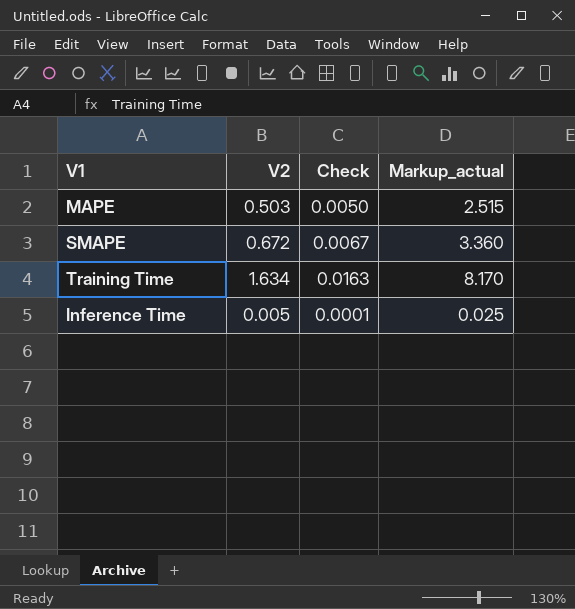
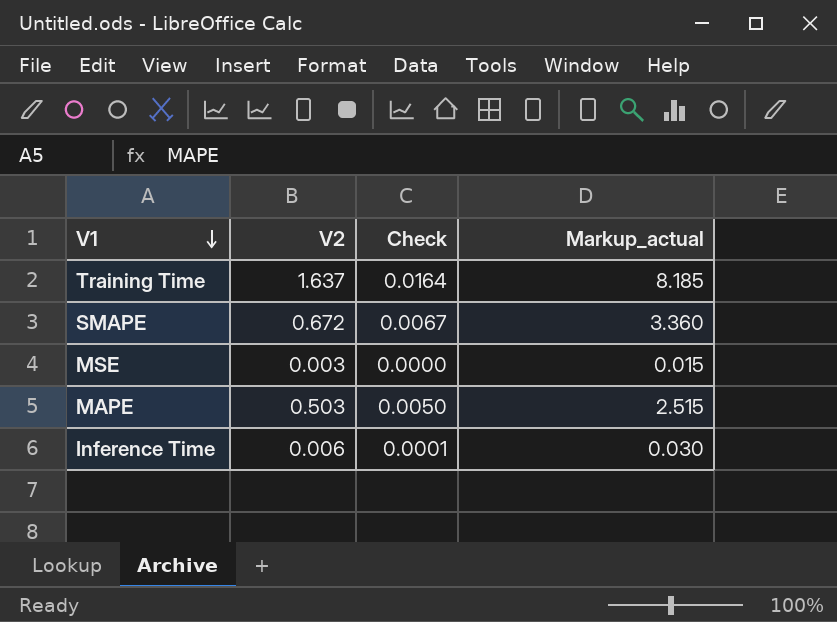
row order: none -> V1 descending
Training Time | V2: 1.634 -> 1.637
Training Time | Check: 0.0163 -> 0.0164
Training Time | Markup_actual: 8.170 -> 8.185
row MSE: none -> 0.003 | 0.0000 | 0.015
Inference Time | V2: 0.005 -> 0.006
Inference Time | Markup_actual: 0.025 -> 0.030

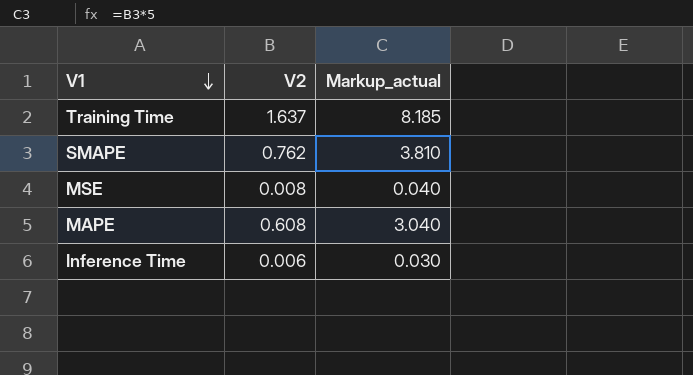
column Check | formula: [V2] * 0.01 -> none
SMAPE | V2: 0.672 -> 0.762
SMAPE | Markup_actual: 3.360 -> 3.810
MSE | V2: 0.003 -> 0.008
MSE | Markup_actual: 0.015 -> 0.040
MAPE | V2: 0.503 -> 0.608
MAPE | Markup_actual: 2.515 -> 3.040

